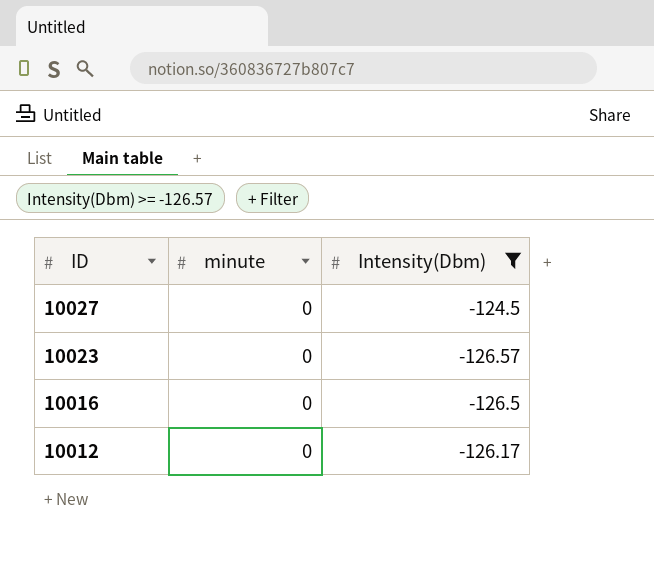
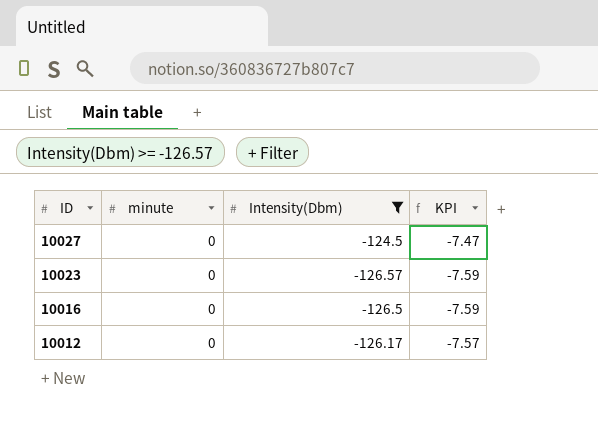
column KPI | formula: none -> [Intensity(Dbm)] * 0.06

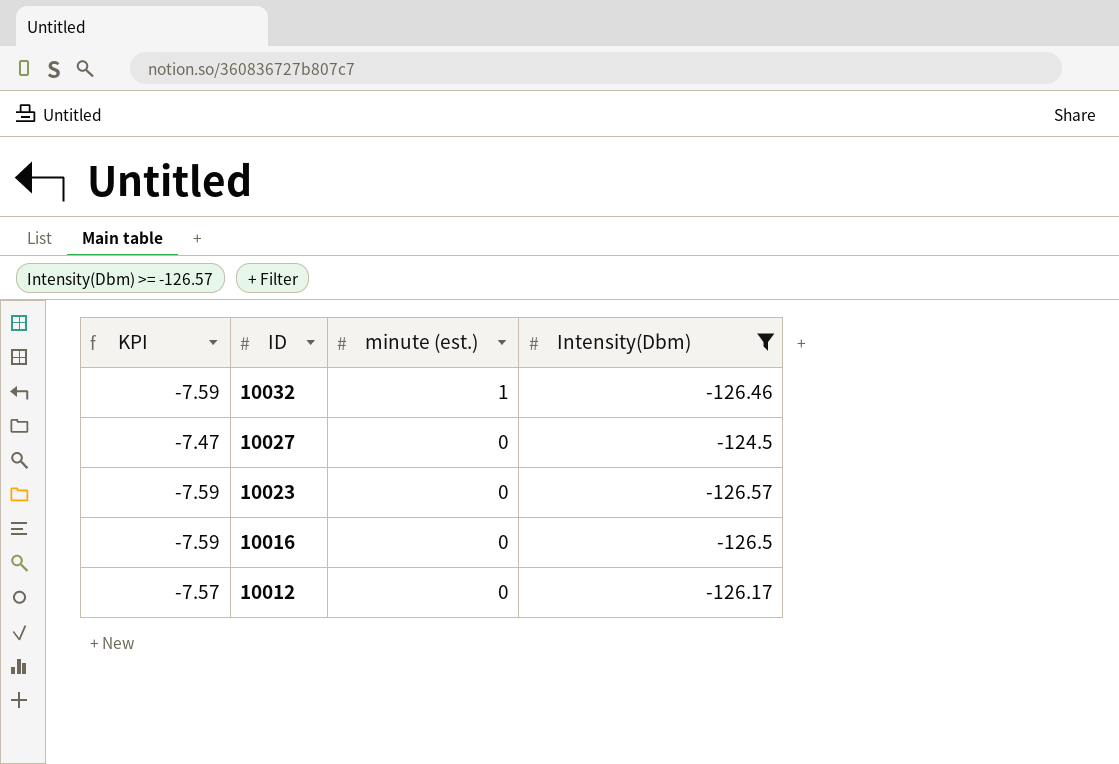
column KPI | position: 4 -> 1
column name: minute -> minute (est.)
row 10032: none -> -7.59 | 1 | -126.46

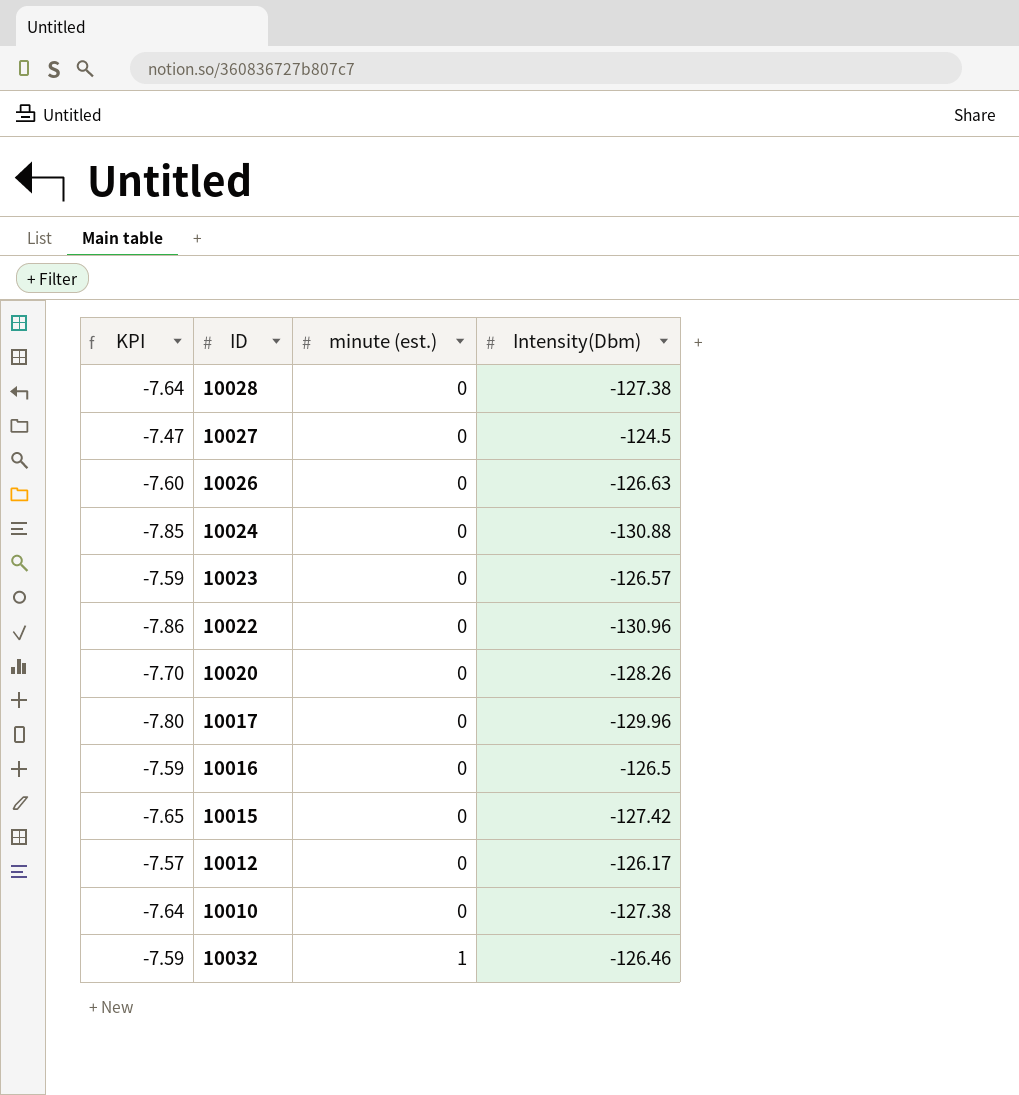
filter: Intensity(Dbm) >= -126.57 -> none
row order: ID descending -> minute (est.) ascending

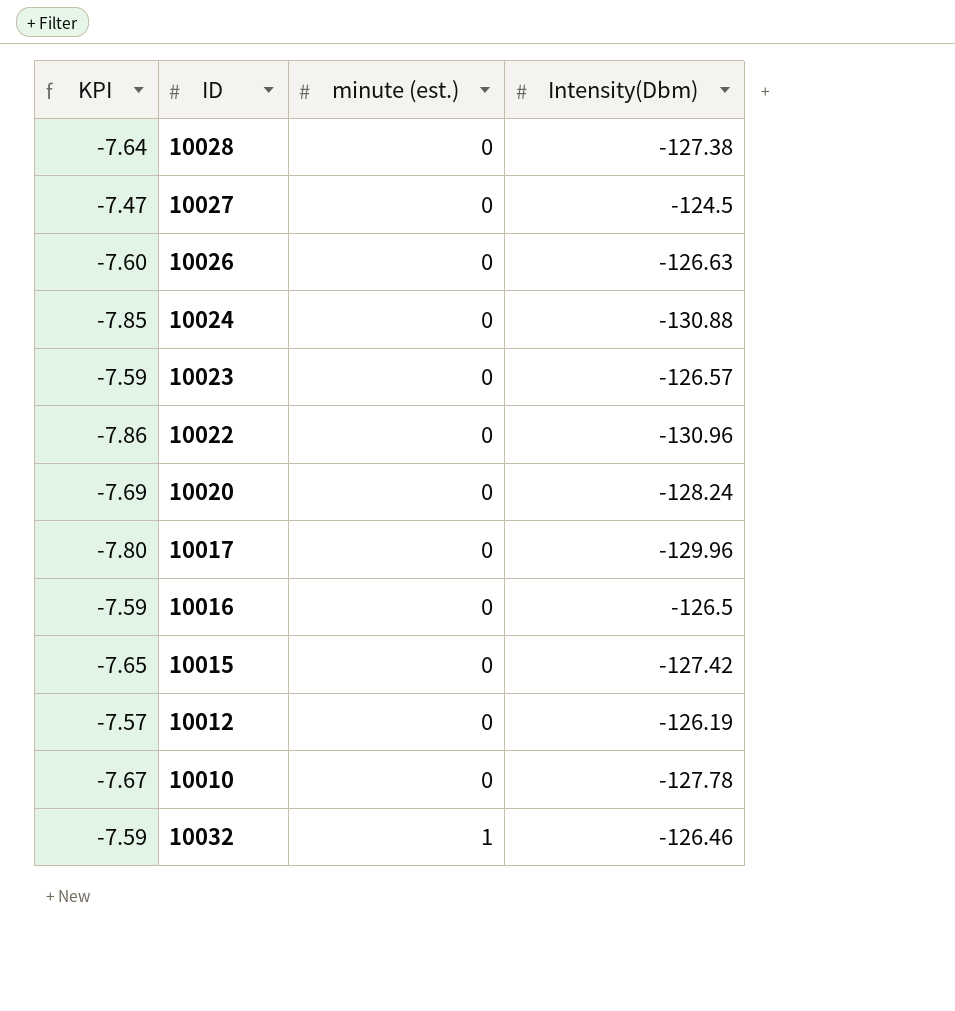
10020 | KPI: -7.70 -> -7.69
10020 | Intensity(Dbm): -128.26 -> -128.24
10012 | Intensity(Dbm): -126.17 -> -126.19
10010 | KPI: -7.64 -> -7.67
10010 | Intensity(Dbm): -127.38 -> -127.78

